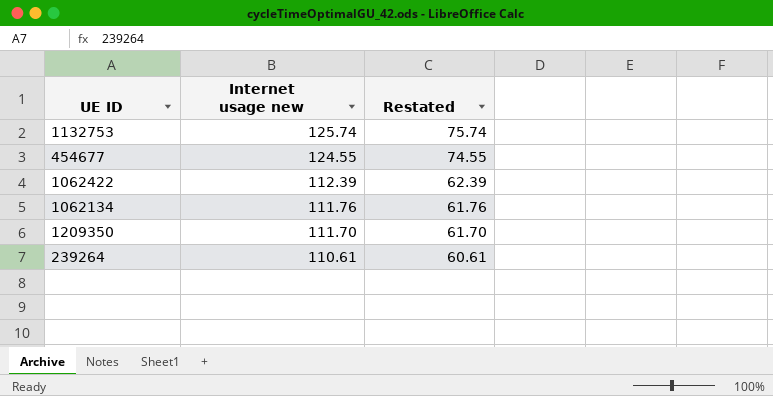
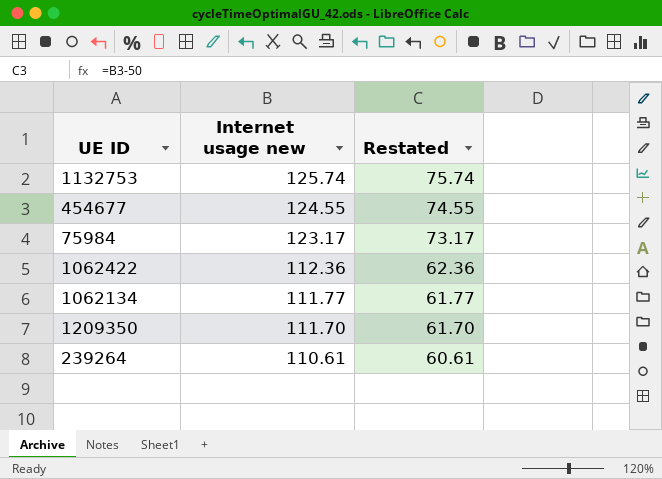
row 75984: none -> 123.17 | 73.17
1062422 | Internet usage new: 112.39 -> 112.36
1062422 | Restated: 62.39 -> 62.36
1062134 | Internet usage new: 111.76 -> 111.77
1062134 | Restated: 61.76 -> 61.77

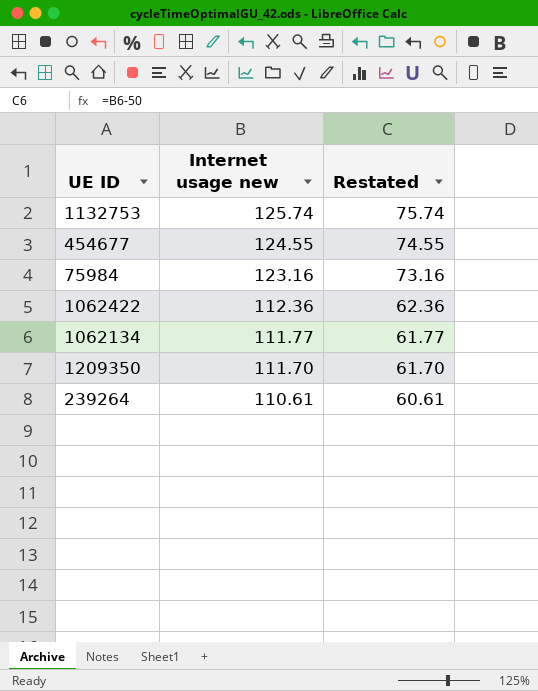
75984 | Internet usage new: 123.17 -> 123.16
75984 | Restated: 73.17 -> 73.16

